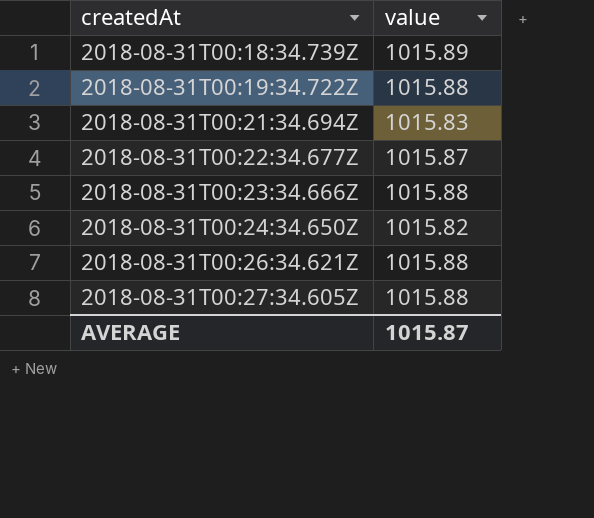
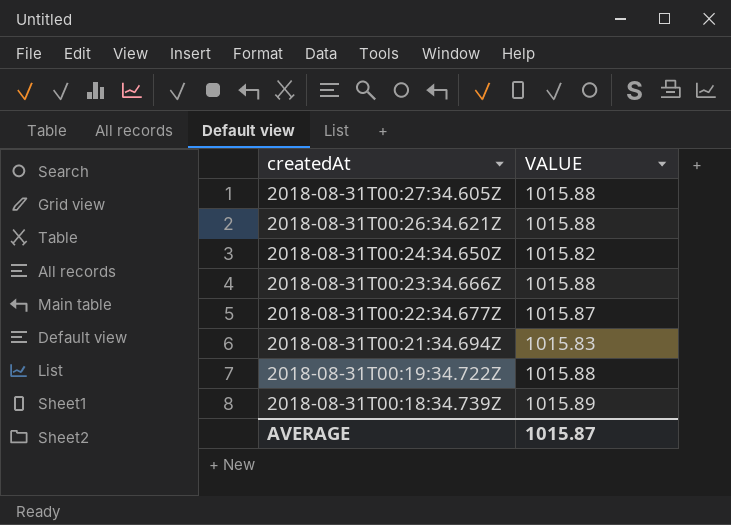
row order: createdAt ascending -> createdAt descending
column name: value -> VALUE

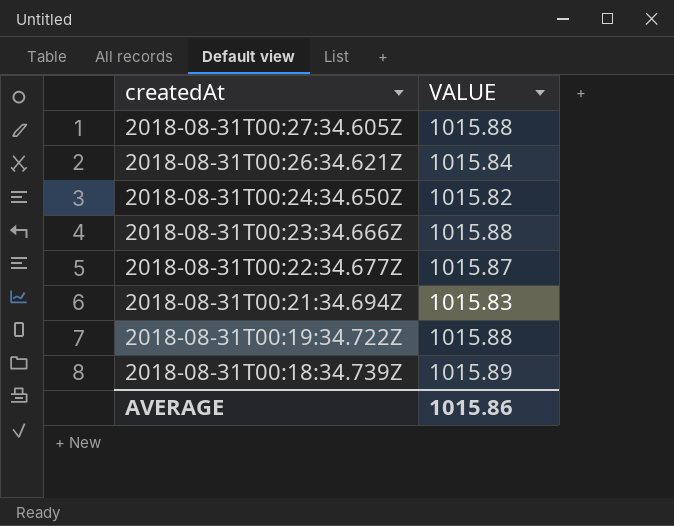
2018-08-31T00:26:34.621Z | VALUE: 1015.88 -> 1015.84
AVERAGE | VALUE: 1015.87 -> 1015.86

